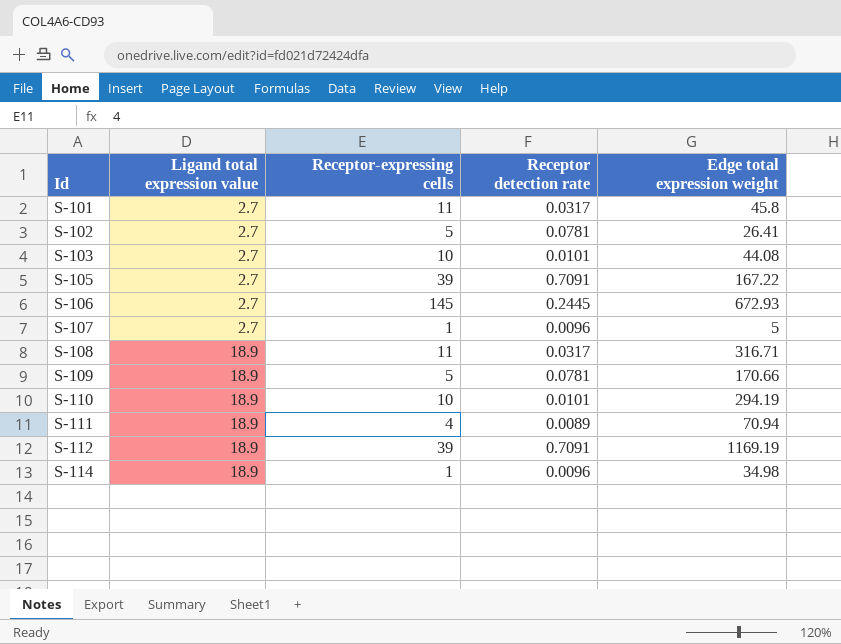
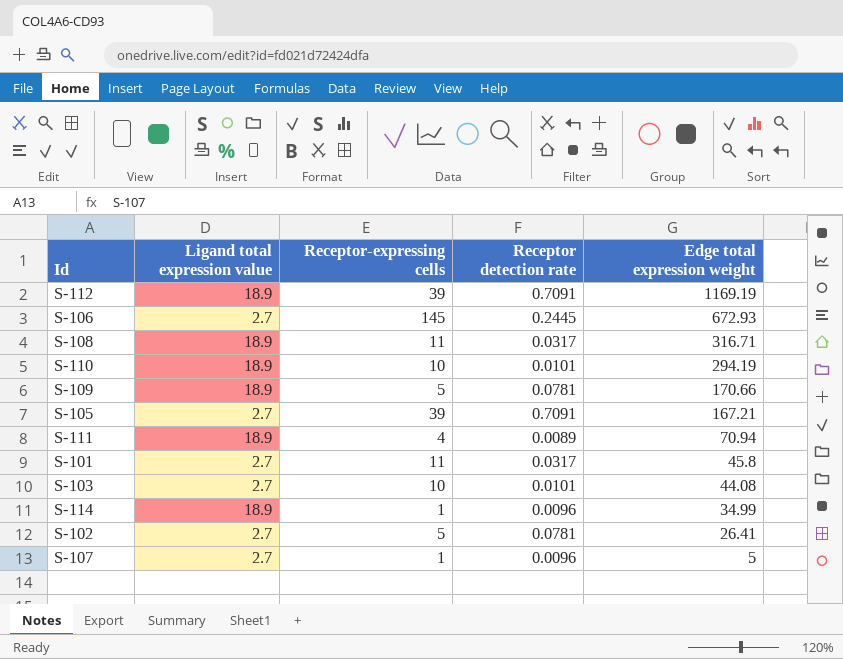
row order: Id ascending -> Edge total expression weight descending
S-105 | Edge total expression weight: 167.22 -> 167.21
S-114 | Edge total expression weight: 34.98 -> 34.99

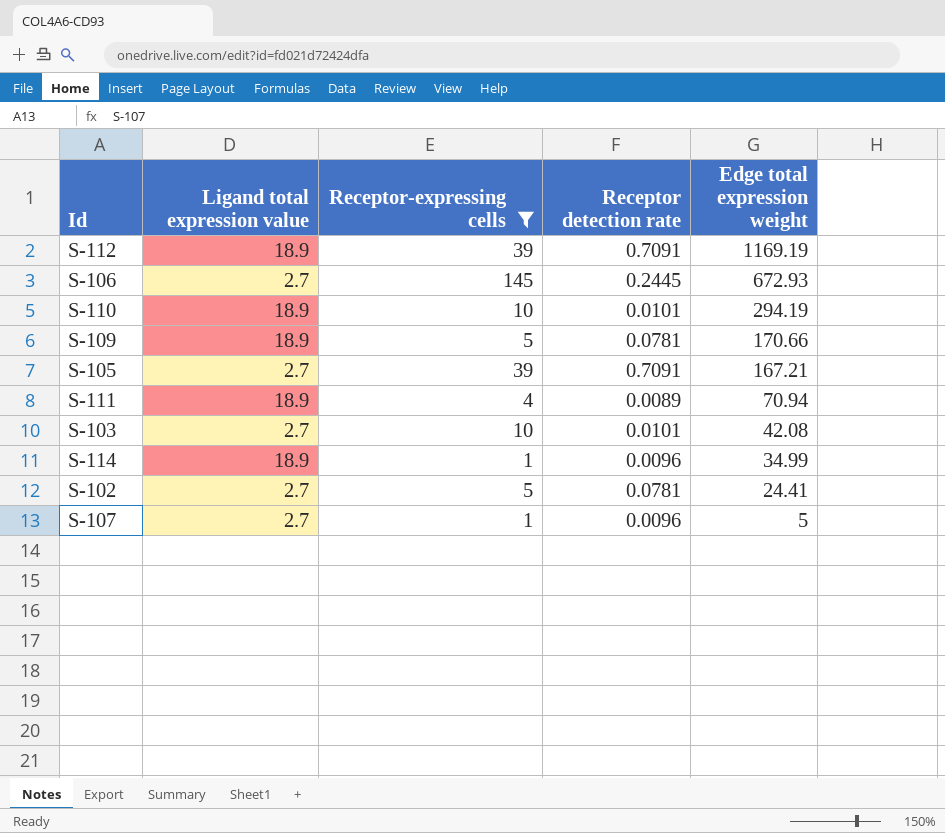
filter: none -> Receptor-expressing cells != 11
S-103 | Edge total expression weight: 44.08 -> 42.08
S-102 | Edge total expression weight: 26.41 -> 24.41

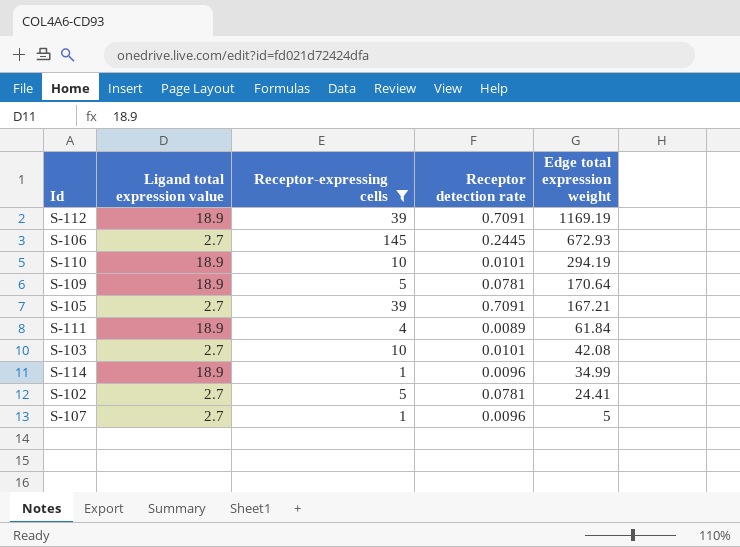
S-109 | Edge total expression weight: 170.66 -> 170.64
S-111 | Edge total expression weight: 70.94 -> 61.84

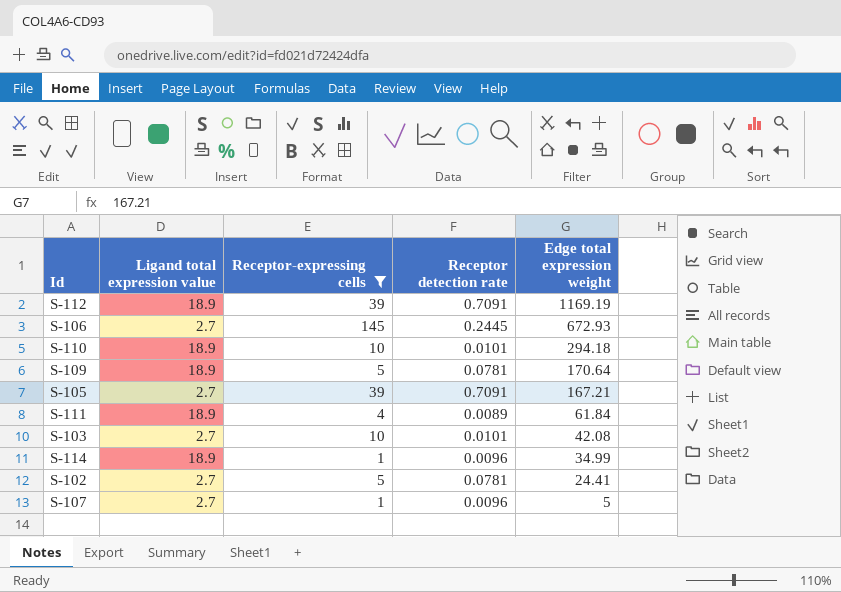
S-110 | Edge total expression weight: 294.19 -> 294.18

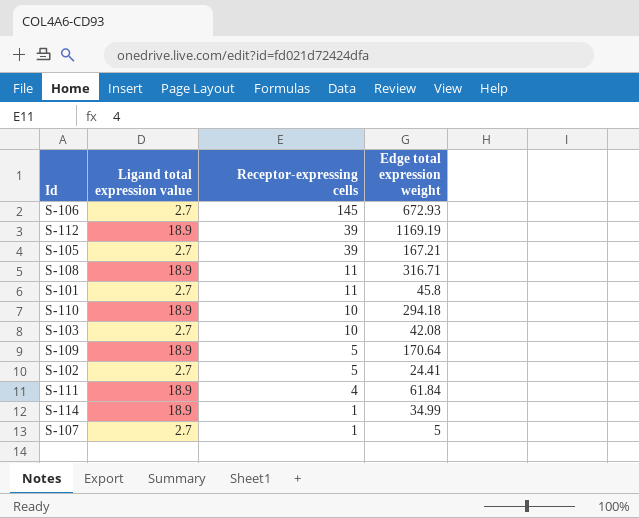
filter: Receptor-expressing cells != 11 -> none
row order: Edge total expression weight descending -> Receptor-expressing cells descending
column Receptor detection rate | position: 4 -> none

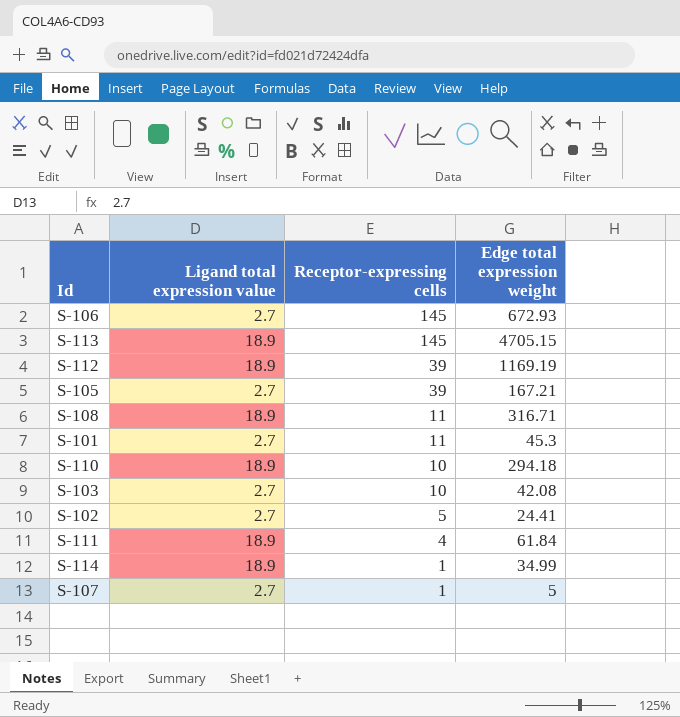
row S-109: 18.9 | 5 | 170.64 -> none
row S-113: none -> 18.9 | 145 | 4705.15
S-101 | Edge total expression weight: 45.8 -> 45.3

